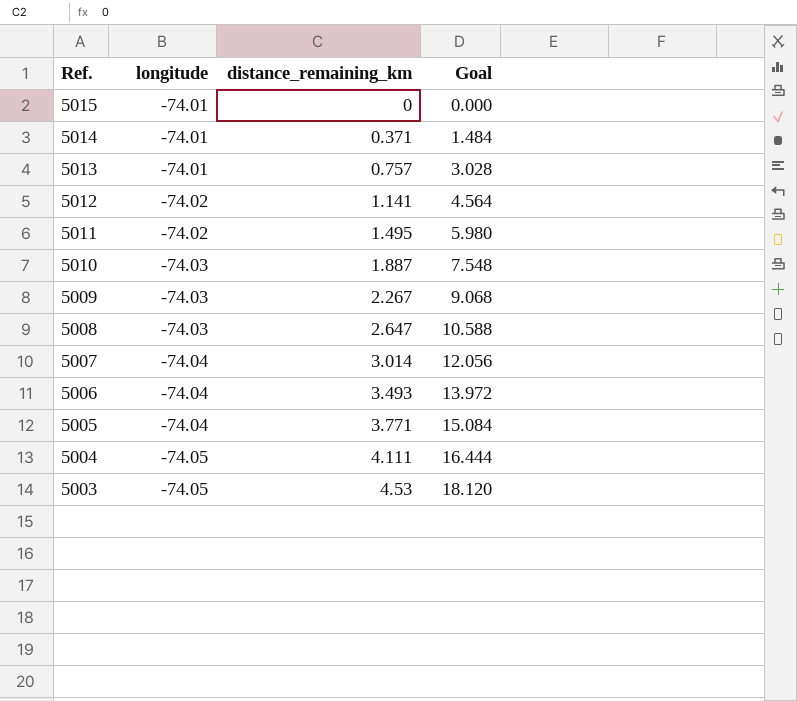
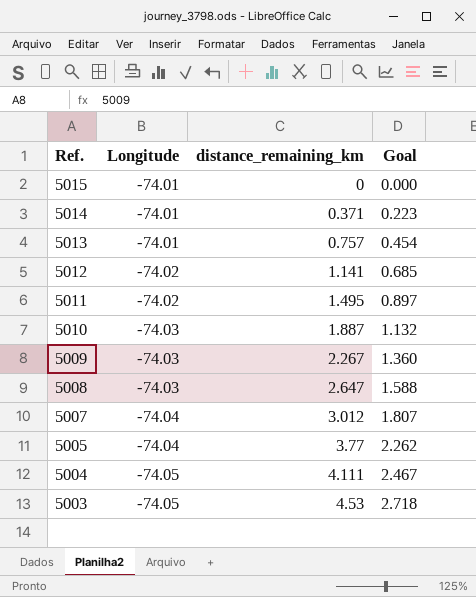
column name: longitude -> Longitude
column Goal | formula: [distance_remaining_km] * 4 -> [distance_remaining_km] * 0.6
row 5006: -74.04 | 3.493 | 13.972 -> none
5007 | distance_remaining_km: 3.014 -> 3.012
5005 | distance_remaining_km: 3.771 -> 3.77

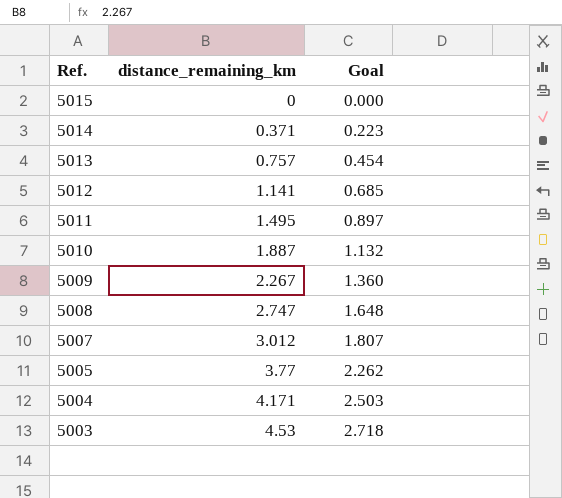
column Longitude | position: 2 -> none
5008 | distance_remaining_km: 2.647 -> 2.747
5008 | Goal: 1.588 -> 1.648
5004 | distance_remaining_km: 4.111 -> 4.171
5004 | Goal: 2.467 -> 2.503

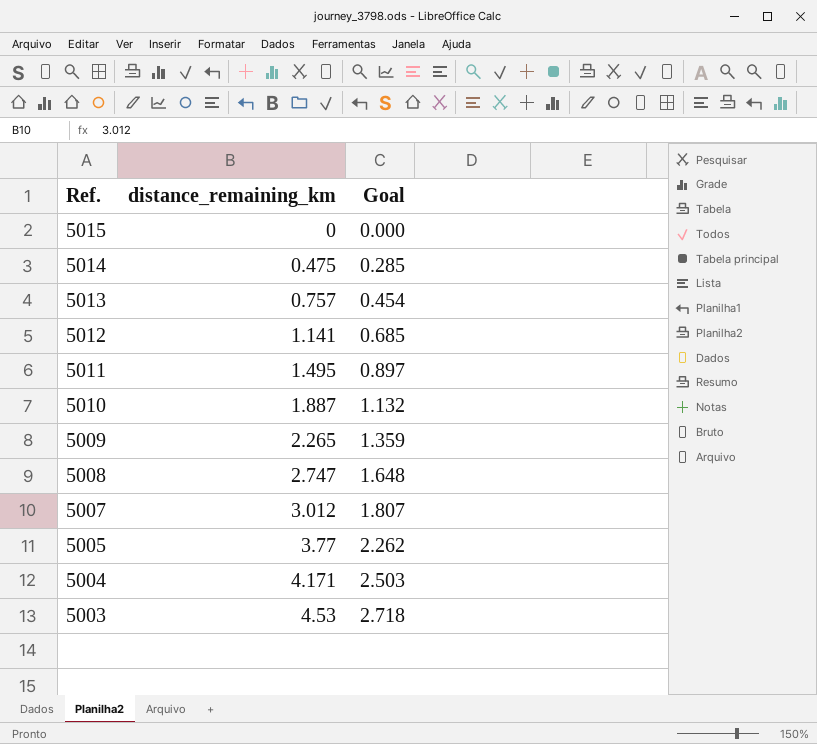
5014 | distance_remaining_km: 0.371 -> 0.475
5014 | Goal: 0.223 -> 0.285
5009 | distance_remaining_km: 2.267 -> 2.265
5009 | Goal: 1.360 -> 1.359

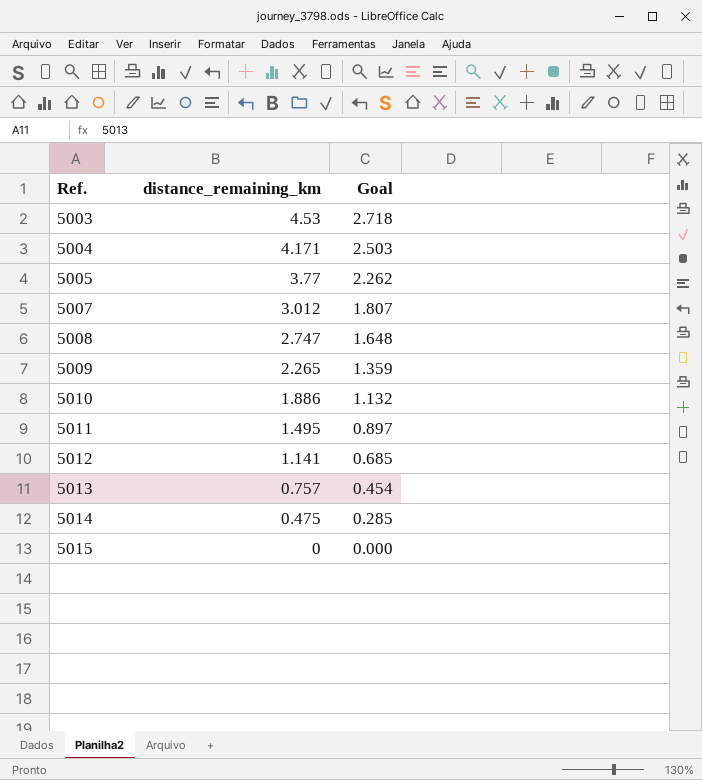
row order: Ref. descending -> Ref. ascending
5010 | distance_remaining_km: 1.887 -> 1.886

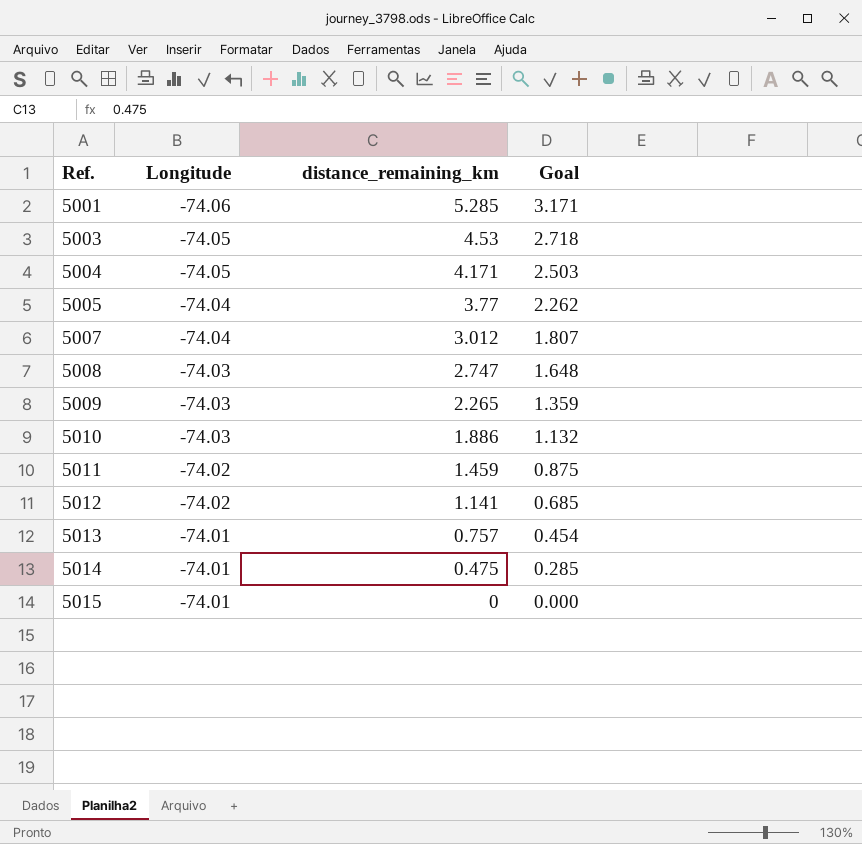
column Longitude | position: none -> 2
row 5001: none -> -74.06 | 5.285 | 3.171
5011 | distance_remaining_km: 1.495 -> 1.459
5011 | Goal: 0.897 -> 0.875

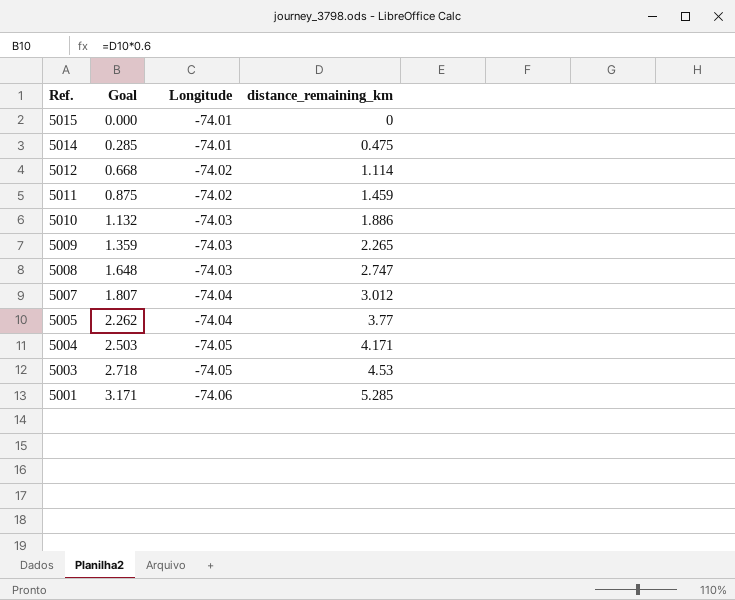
row order: Ref. ascending -> Ref. descending
column Goal | position: 4 -> 2
row 5013: -74.01 | 0.757 | 0.454 -> none
5012 | Goal: 0.685 -> 0.668
5012 | distance_remaining_km: 1.141 -> 1.114

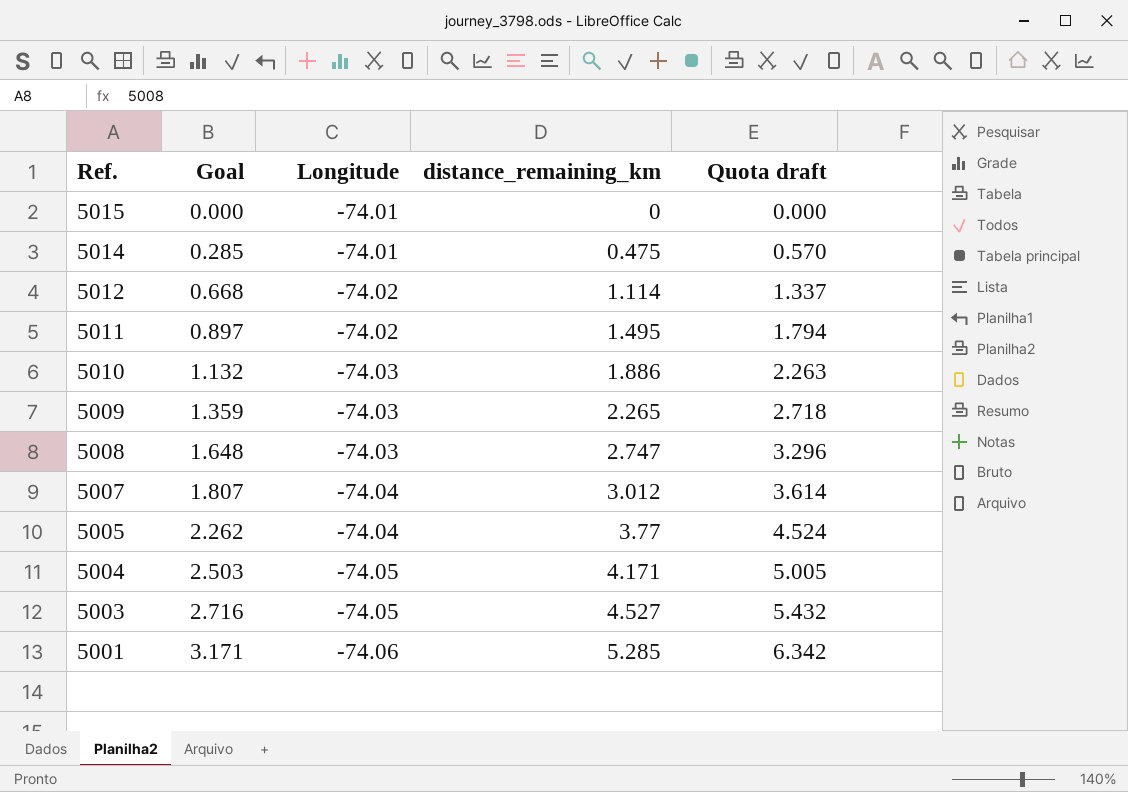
column Quota draft | formula: none -> [distance_remaining_km] * 1.2
5011 | Goal: 0.875 -> 0.897
5011 | distance_remaining_km: 1.459 -> 1.495
5003 | Goal: 2.718 -> 2.716
5003 | distance_remaining_km: 4.53 -> 4.527

